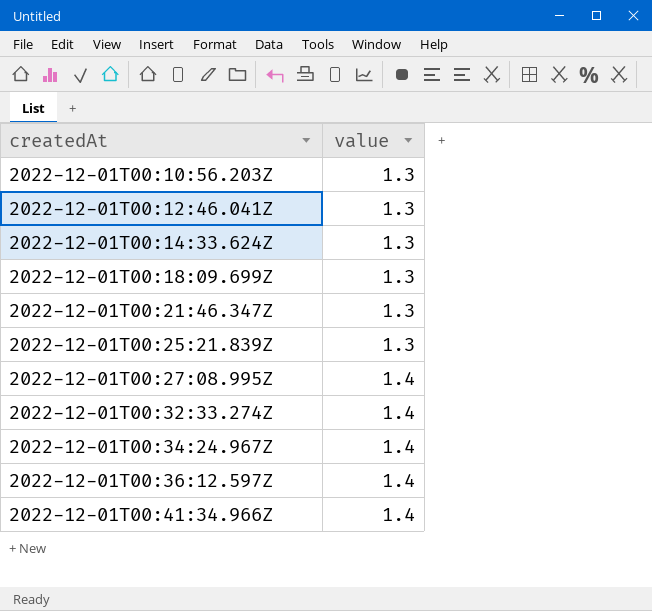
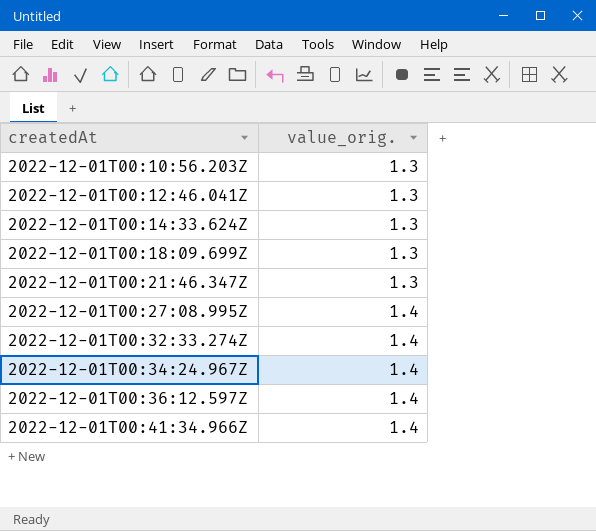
column name: value -> value_orig.
row 2022-12-01T00:25:21.839Z: 1.3 -> none

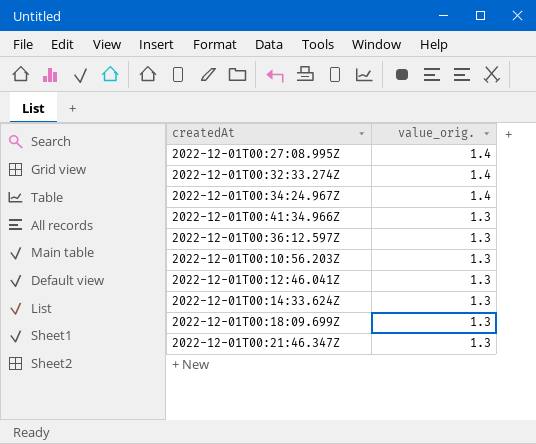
row order: createdAt ascending -> value_orig. descending
2022-12-01T00:41:34.966Z | value_orig.: 1.4 -> 1.3
2022-12-01T00:36:12.597Z | value_orig.: 1.4 -> 1.3

